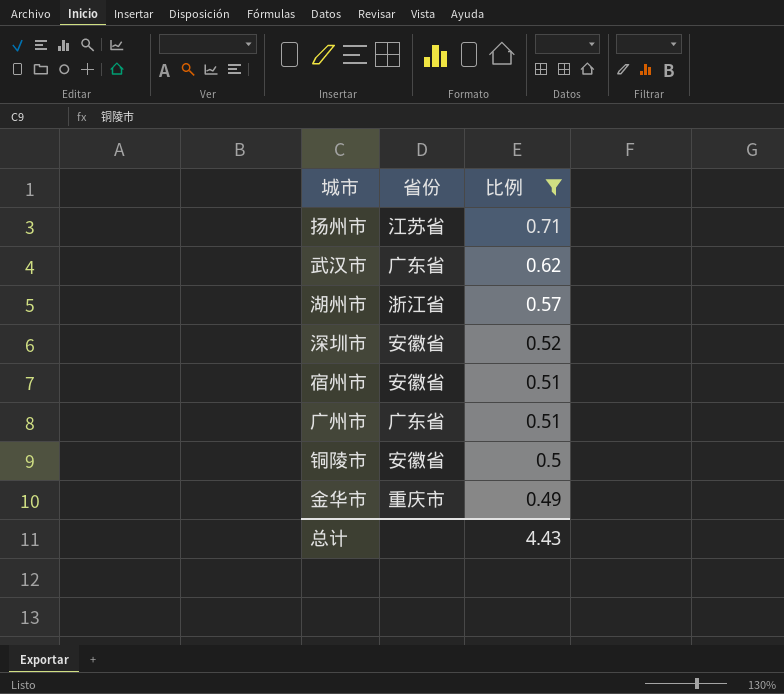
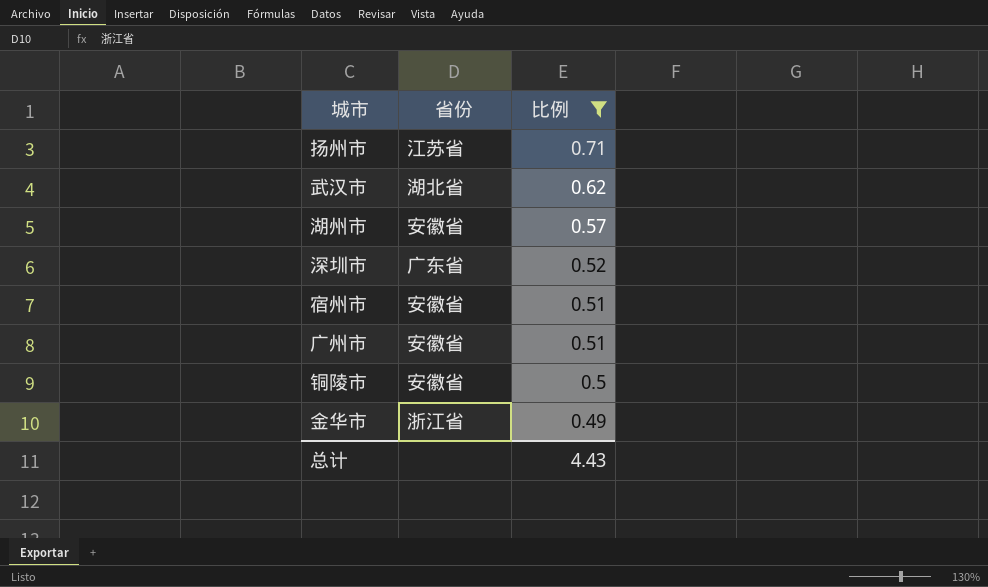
武汉市 | 省份: 广东省 -> 湖北省
湖州市 | 省份: 浙江省 -> 安徽省
深圳市 | 省份: 安徽省 -> 广东省
广州市 | 省份: 广东省 -> 安徽省
金华市 | 省份: 重庆市 -> 浙江省

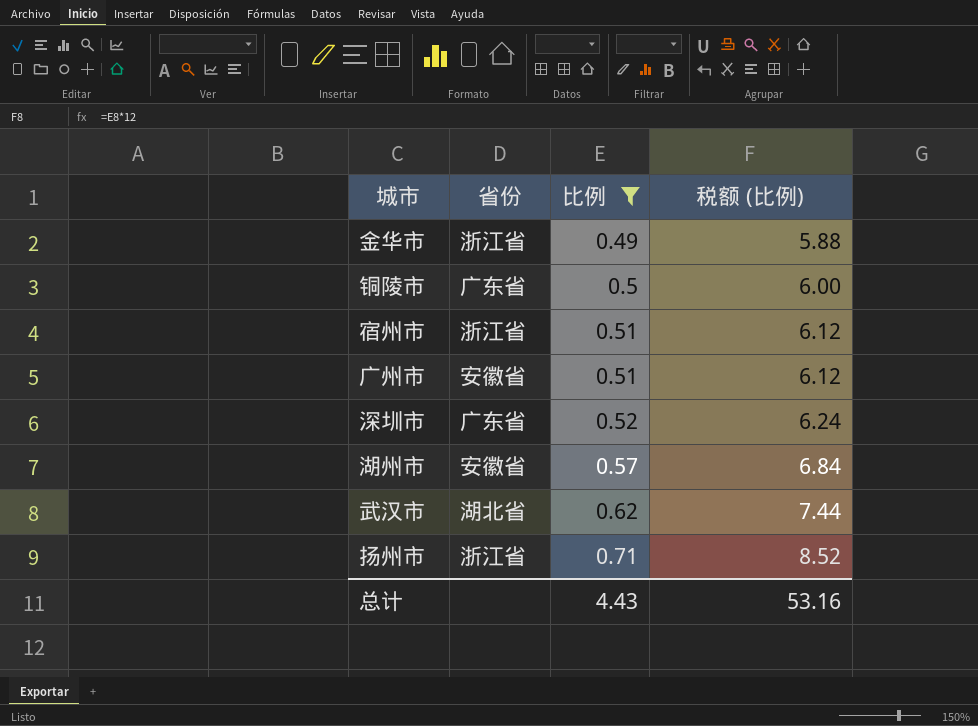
row order: 比例 descending -> 比例 ascending
column 税额 (比例) | formula: none -> [比例] * 12
铜陵市 | 省份: 安徽省 -> 广东省
宿州市 | 省份: 安徽省 -> 浙江省
扬州市 | 省份: 江苏省 -> 浙江省

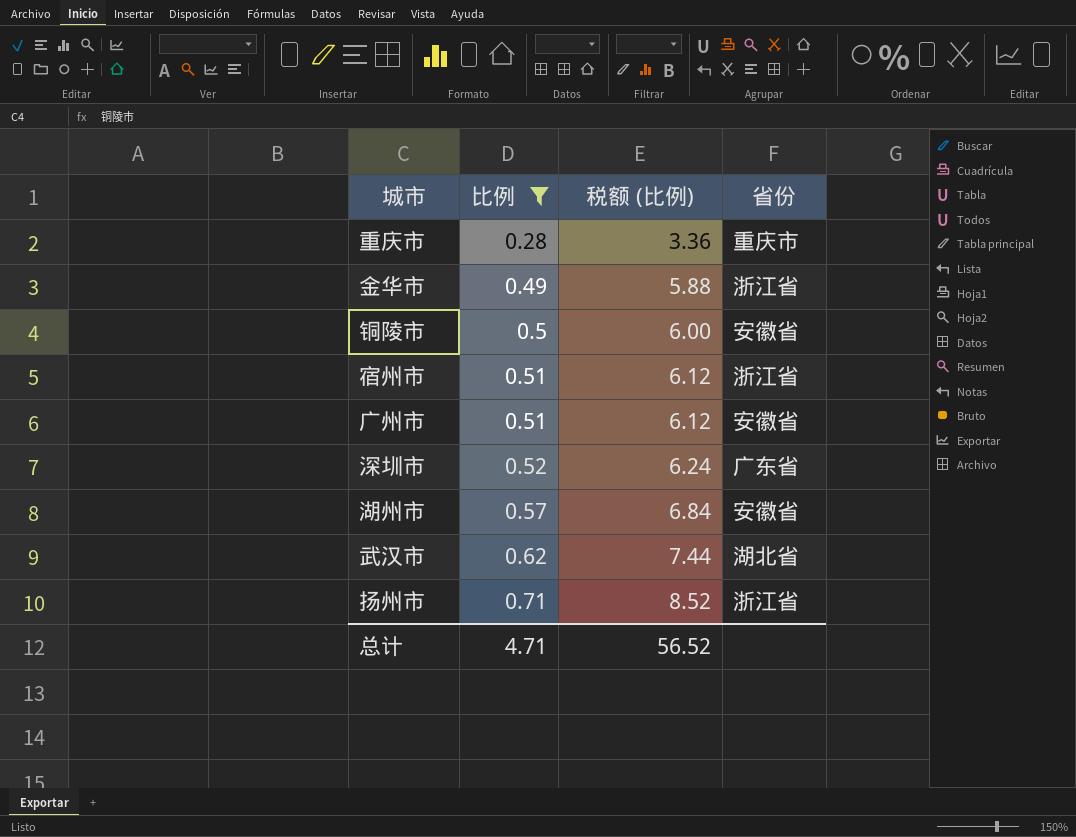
column 省份 | position: 2 -> 4
row 重庆市: none -> 0.28 | 3.36 | 重庆市
铜陵市 | 省份: 广东省 -> 安徽省
总计 | 比例: 4.43 -> 4.71
总计 | 税额 (比例): 53.16 -> 56.52

